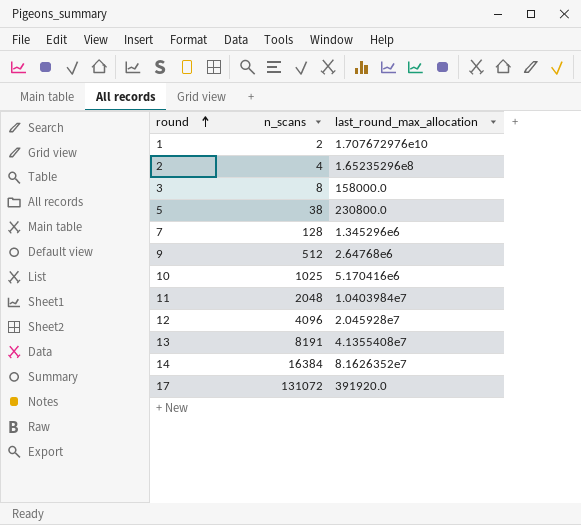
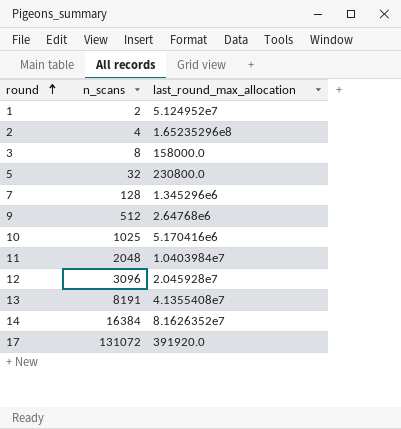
1 | last_round_max_allocation: 1.707672976e10 -> 5.124952e7
5 | n_scans: 38 -> 32
12 | n_scans: 4096 -> 3096

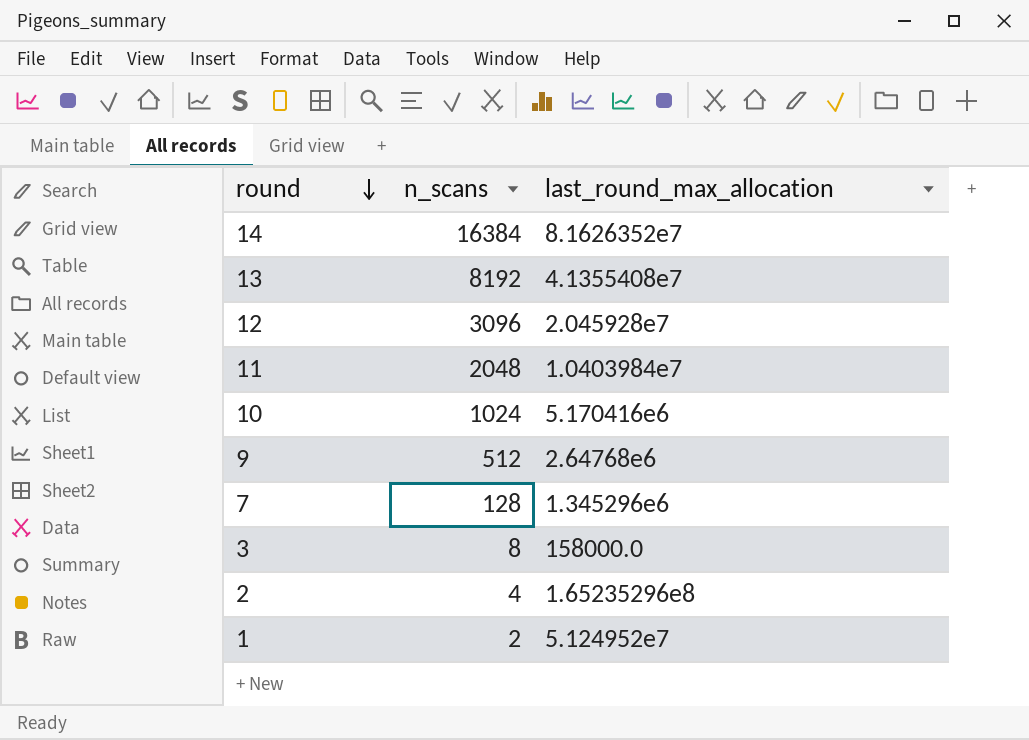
row order: round ascending -> round descending
row 5: 32 | 230800.0 -> none
row 17: 131072 | 391920.0 -> none
13 | n_scans: 8191 -> 8192
10 | n_scans: 1025 -> 1024

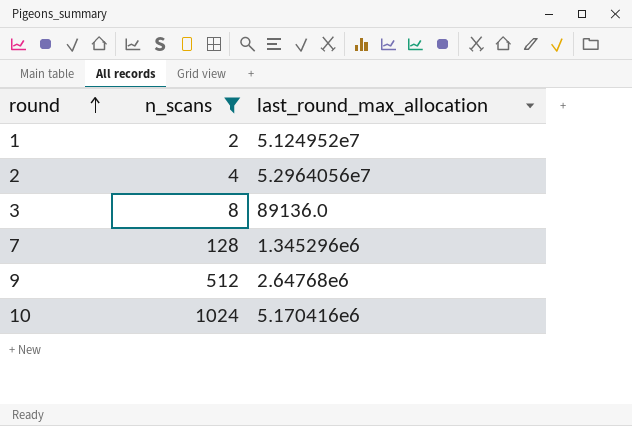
filter: none -> n_scans <= 1024
row order: round descending -> round ascending
2 | last_round_max_allocation: 1.65235296e8 -> 5.2964056e7
3 | last_round_max_allocation: 158000.0 -> 89136.0

